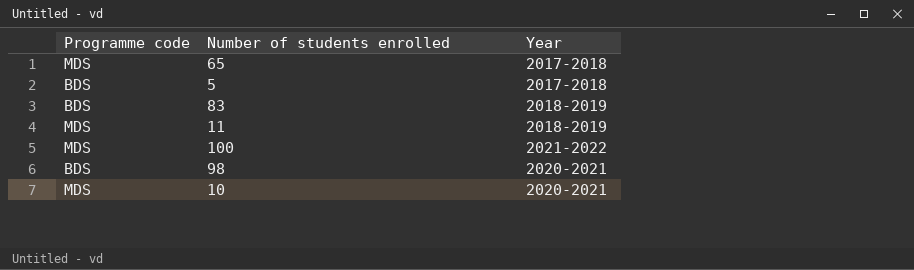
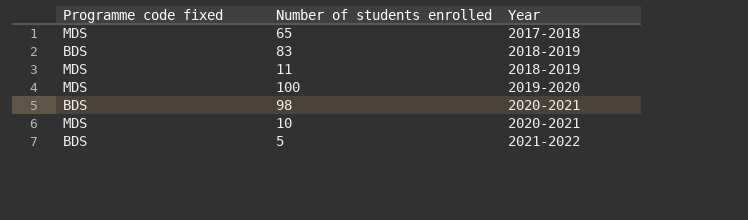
row order: none -> Year ascending
column name: Programme code -> Programme code fixed
100 | Year: 2021-2022 -> 2019-2020
5 | Year: 2017-2018 -> 2021-2022

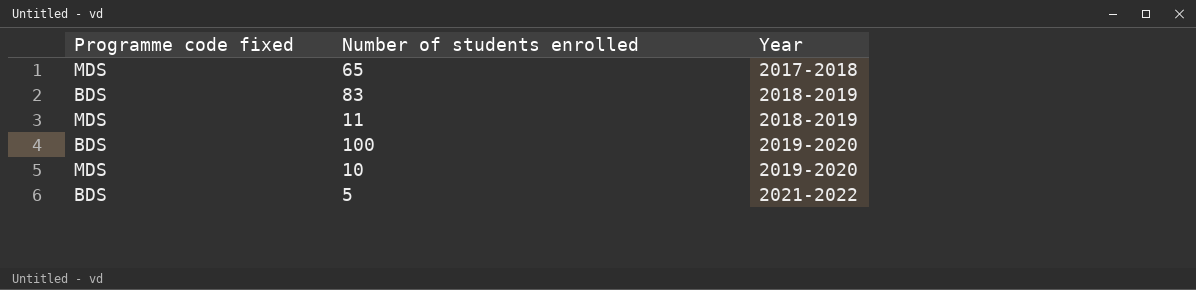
row 98: BDS | 2020-2021 -> none
100 | Programme code fixed: MDS -> BDS
10 | Year: 2020-2021 -> 2019-2020

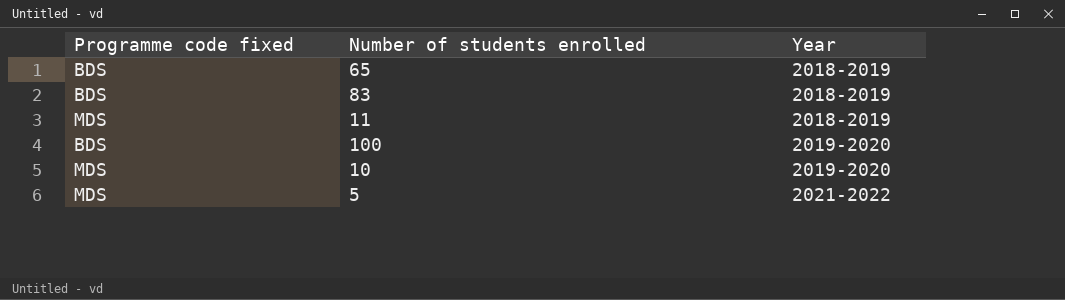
65 | Programme code fixed: MDS -> BDS
65 | Year: 2017-2018 -> 2018-2019
5 | Programme code fixed: BDS -> MDS

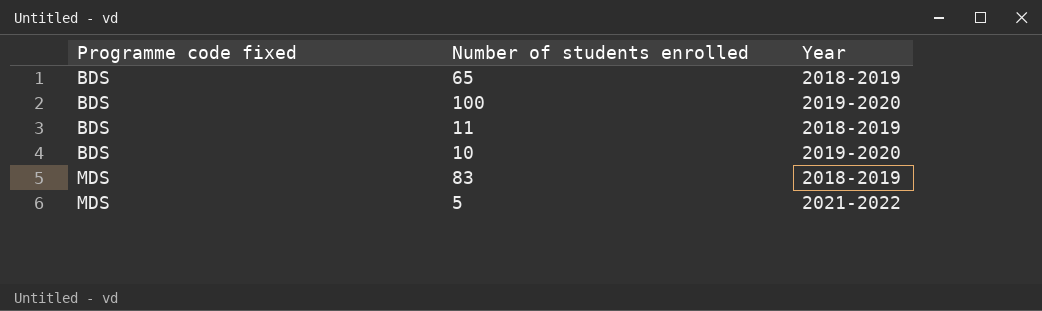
row order: Year ascending -> Programme code fixed ascending
11 | Programme code fixed: MDS -> BDS
10 | Programme code fixed: MDS -> BDS
83 | Programme code fixed: BDS -> MDS

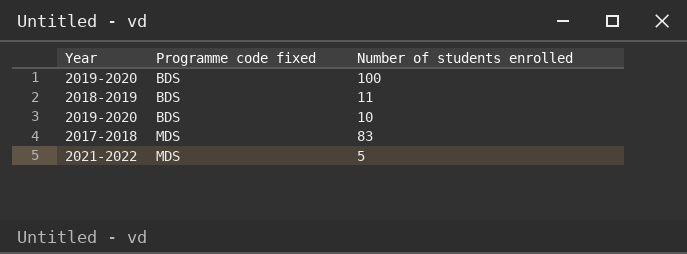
column Year | position: 3 -> 1
row 65: BDS | 2018-2019 -> none
83 | Year: 2018-2019 -> 2017-2018

